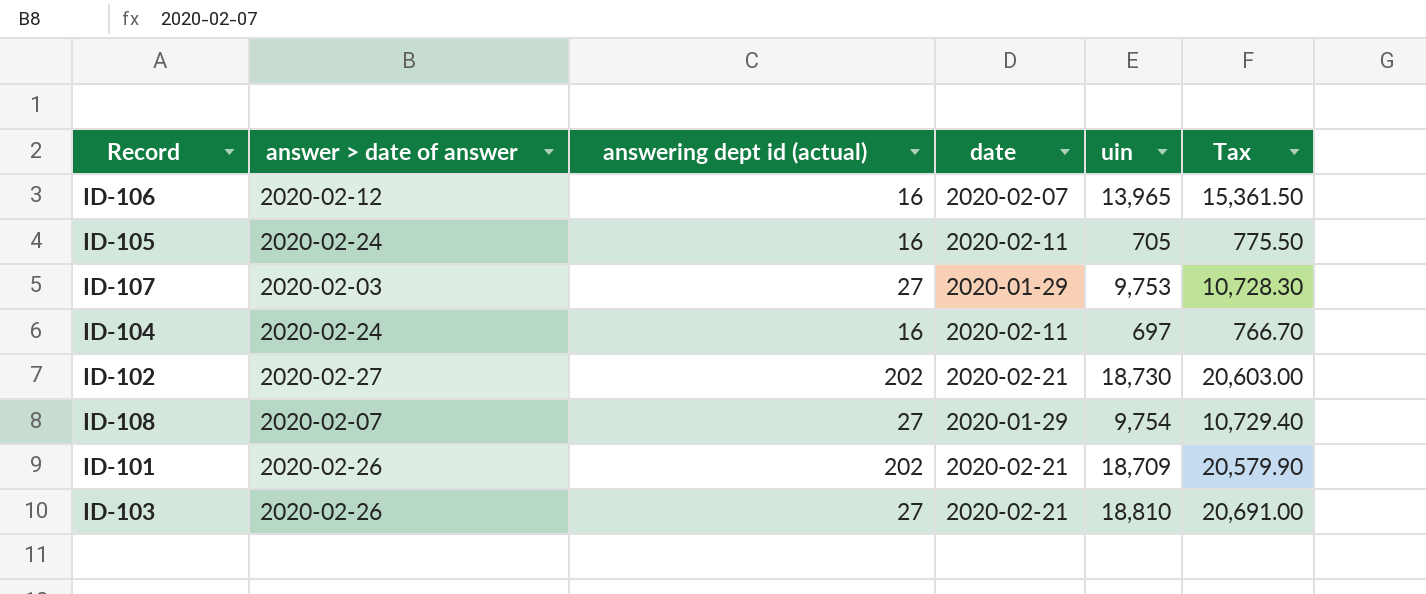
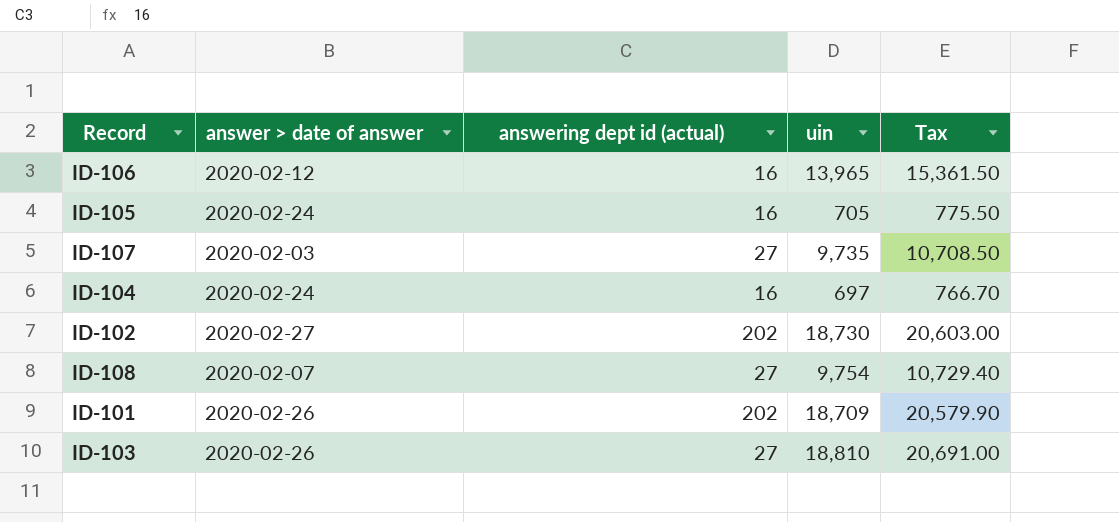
column date | position: 4 -> none
ID-107 | uin: 9,753 -> 9,735
ID-107 | Tax: 10,728.30 -> 10,708.50

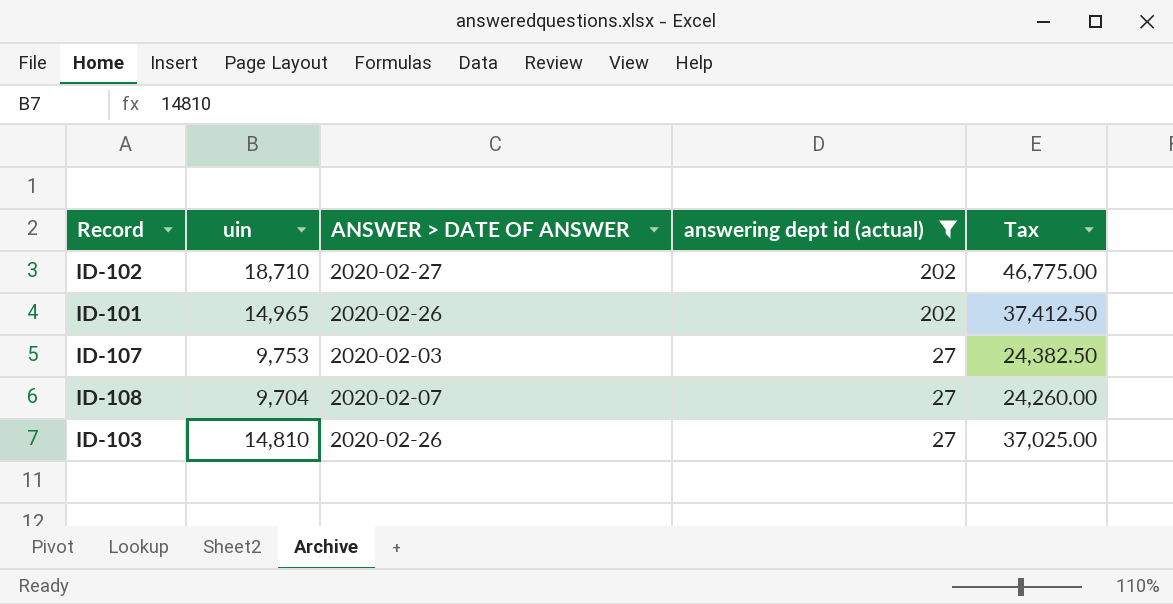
filter: none -> answering dept id (actual) != 16
row order: none -> answering dept id (actual) descending
column uin | position: 4 -> 2
column name: answer > date of answer -> ANSWER > DATE OF ANSWER
column Tax | formula: [uin] * 1.1 -> [uin] * 2.5
ID-102 | uin: 18,730 -> 18,710
ID-101 | uin: 18,709 -> 14,965
ID-107 | uin: 9,735 -> 9,753
ID-108 | uin: 9,754 -> 9,704
ID-103 | uin: 18,810 -> 14,810

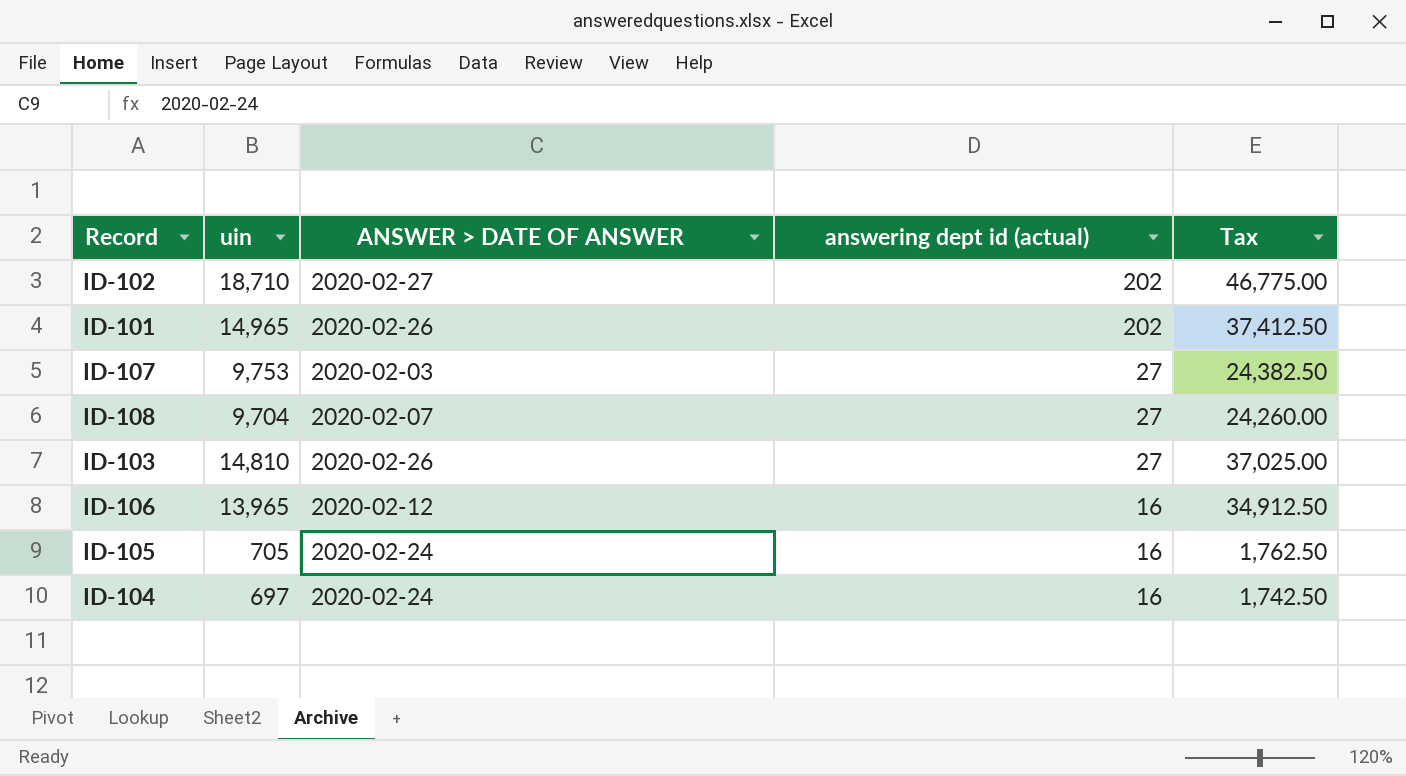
filter: answering dept id (actual) != 16 -> none

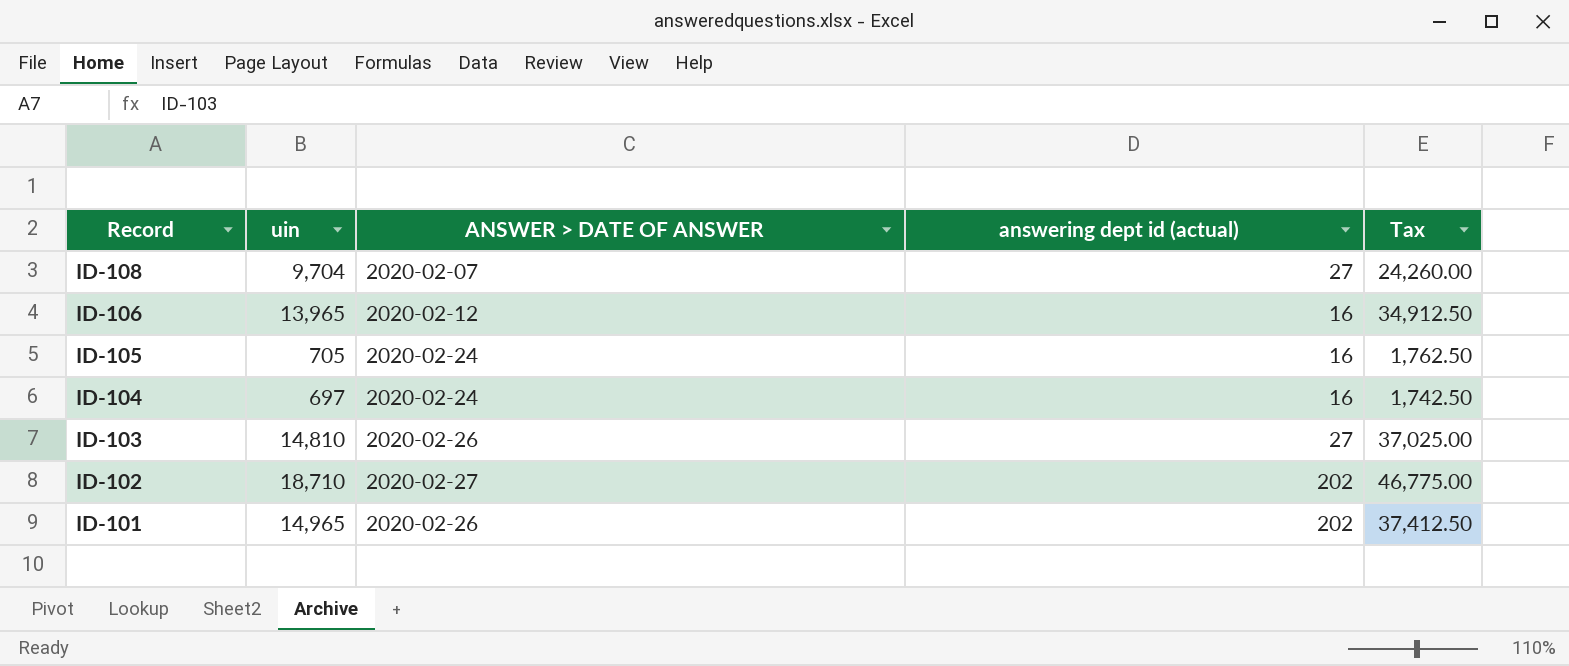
row order: answering dept id (actual) descending -> Record descending
row ID-107: 9,753 | 2020-02-03 | 27 | 24,382.50 -> none

